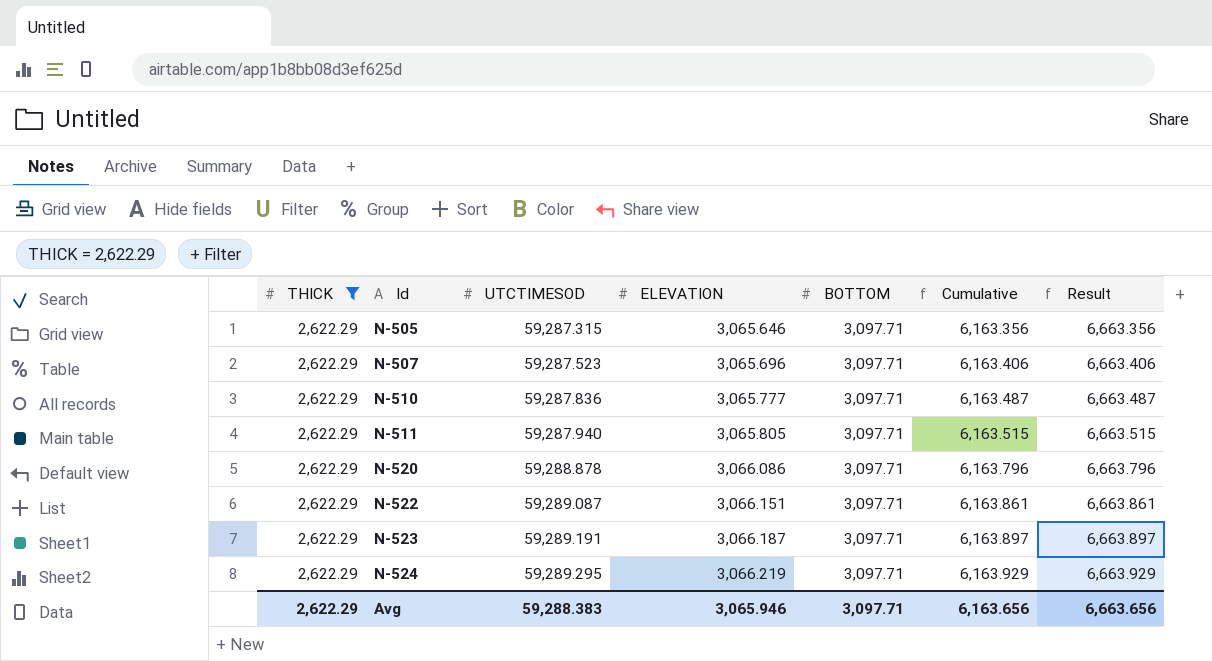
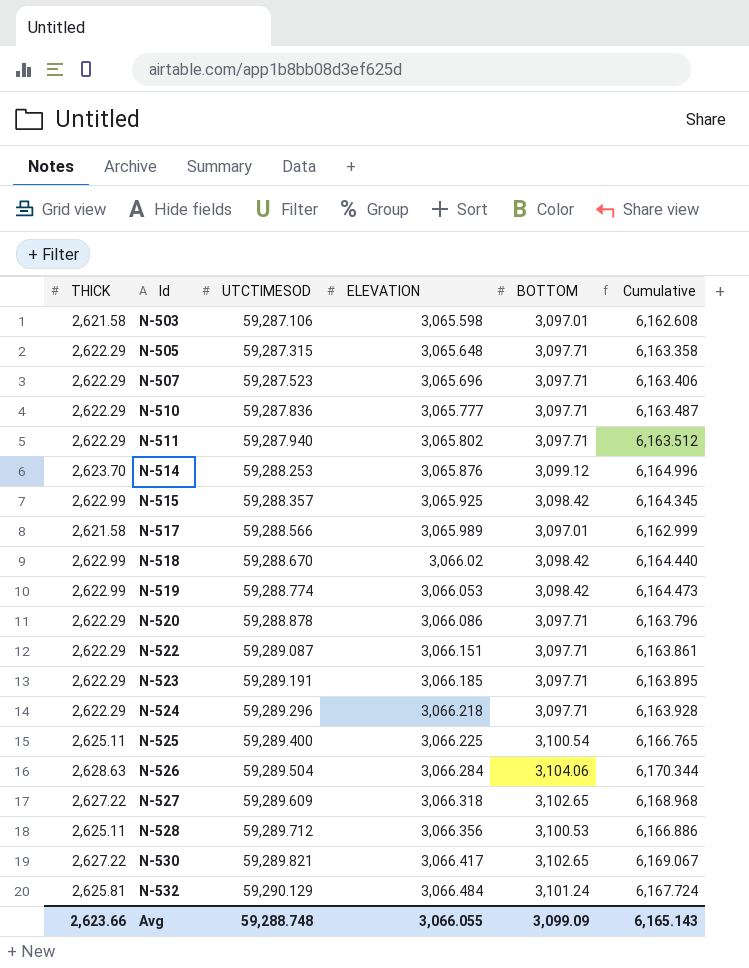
filter: THICK = 2,622.29 -> none
column Result | formula: [Cumulative] + 500 -> none
N-505 | ELEVATION: 3,065.646 -> 3,065.648
N-505 | Cumulative: 6,163.356 -> 6,163.358
N-511 | ELEVATION: 3,065.805 -> 3,065.802
N-511 | Cumulative: 6,163.515 -> 6,163.512
N-523 | ELEVATION: 3,066.187 -> 3,066.185
N-523 | Cumulative: 6,163.897 -> 6,163.895
N-524 | UTCTIMESOD: 59,289.295 -> 59,289.296
N-524 | ELEVATION: 3,066.219 -> 3,066.218
N-524 | Cumulative: 6,163.929 -> 6,163.928
Avg | THICK: 2,622.29 -> 2,623.66
Avg | UTCTIMESOD: 59,288.383 -> 59,288.748
Avg | ELEVATION: 3,065.946 -> 3,066.055
Avg | BOTTOM: 3,097.71 -> 3,099.09
Avg | Cumulative: 6,163.656 -> 6,165.143

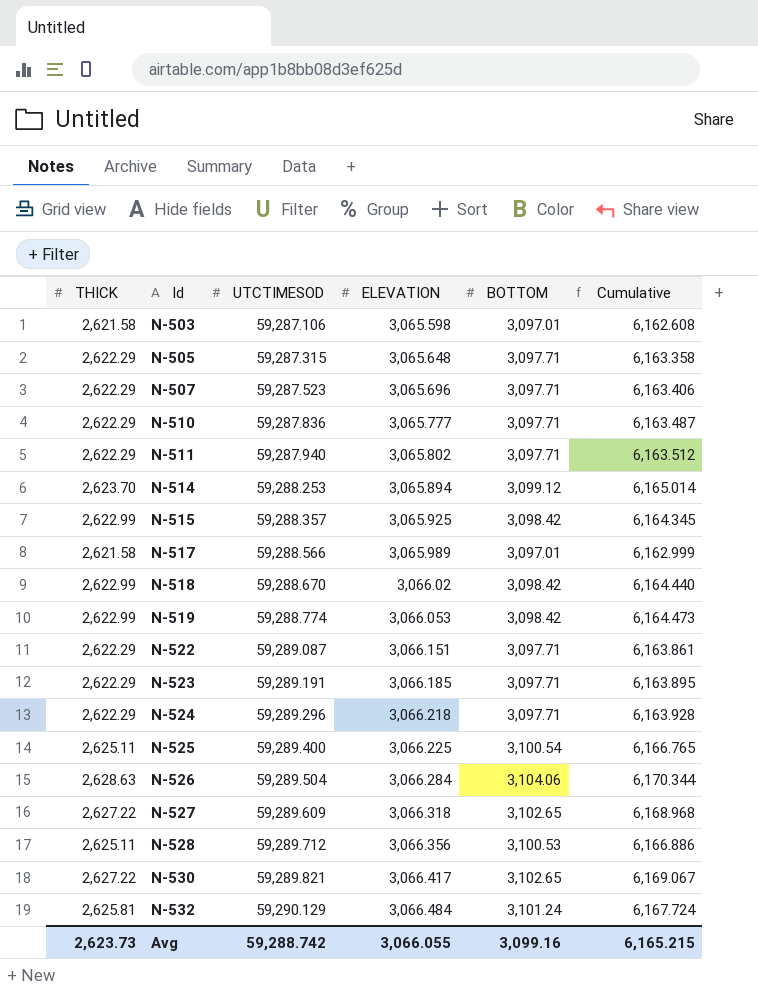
row N-520: 2,622.29 | 59,288.878 | 3,066.086 | 3,097.71 | 6,163.796 -> none
N-514 | ELEVATION: 3,065.876 -> 3,065.894
N-514 | Cumulative: 6,164.996 -> 6,165.014
Avg | THICK: 2,623.66 -> 2,623.73
Avg | UTCTIMESOD: 59,288.748 -> 59,288.742
Avg | BOTTOM: 3,099.09 -> 3,099.16
Avg | Cumulative: 6,165.143 -> 6,165.215

